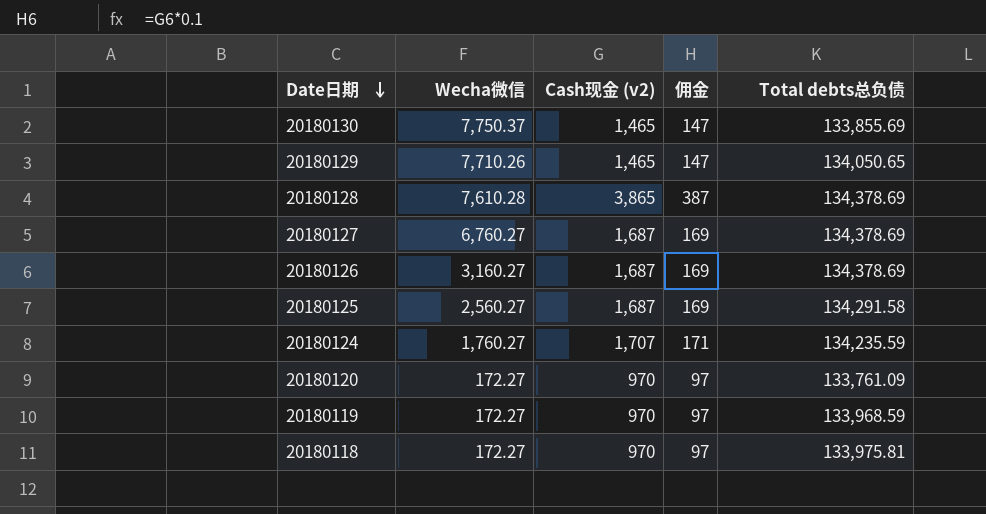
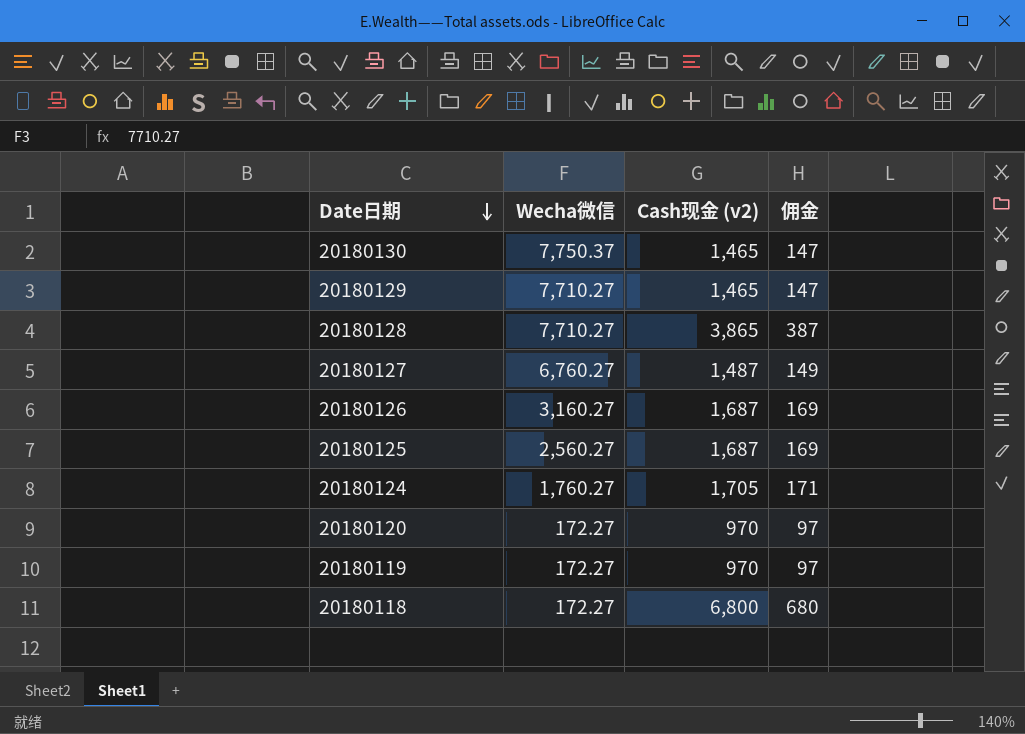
column Total debts总负债 | position: 5 -> none
20180129 | Wecha微信: 7,710.26 -> 7,710.27
20180128 | Wecha微信: 7,610.28 -> 7,710.27
20180127 | Cash现金 (v2): 1,687 -> 1,487
20180127 | 佣金: 169 -> 149
20180124 | Cash现金 (v2): 1,707 -> 1,705
20180118 | Cash现金 (v2): 970 -> 6,800
20180118 | 佣金: 97 -> 680

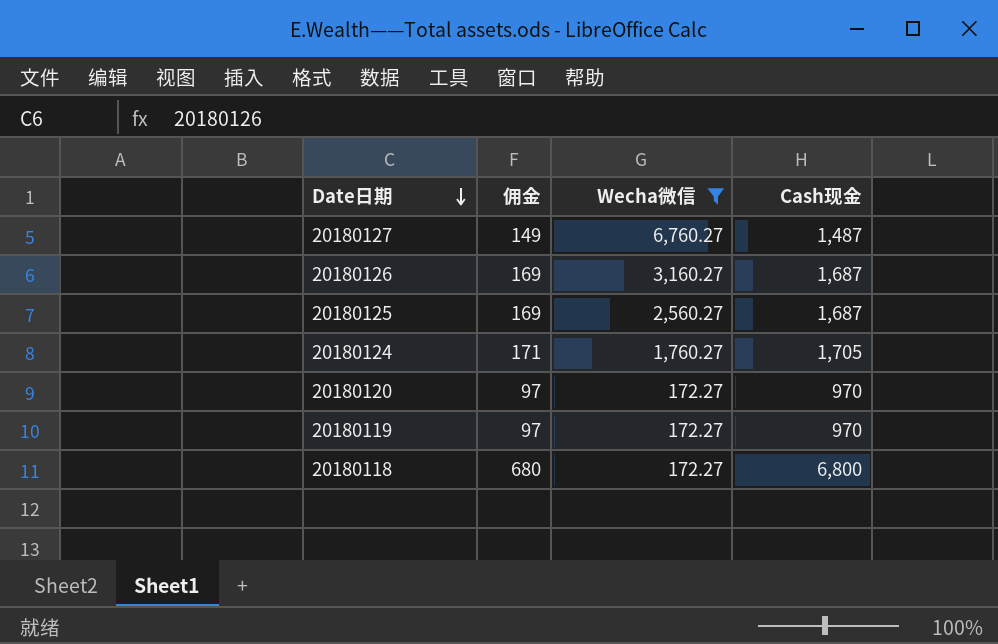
filter: none -> Wecha微信 <= 6,760.27
column 佣金 | position: 4 -> 2
column name: Cash现金 (v2) -> Cash现金

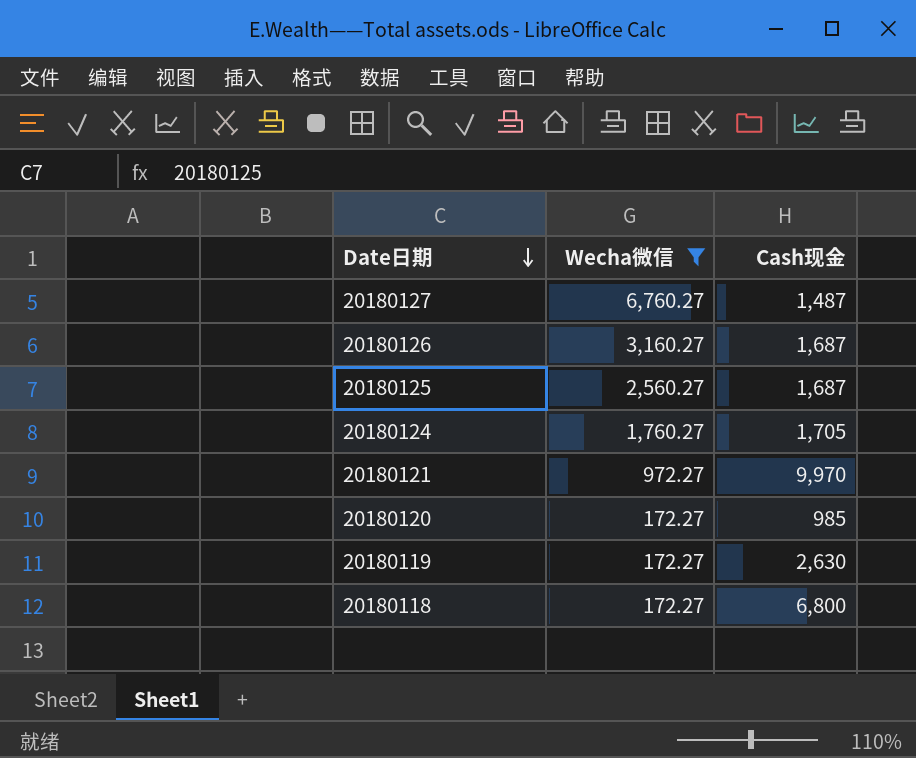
column 佣金 | formula: [Cash现金] * 0.1 -> none
row 20180121: none -> 972.27 | 9,970
20180120 | Cash现金: 970 -> 985
20180119 | Cash现金: 970 -> 2,630

